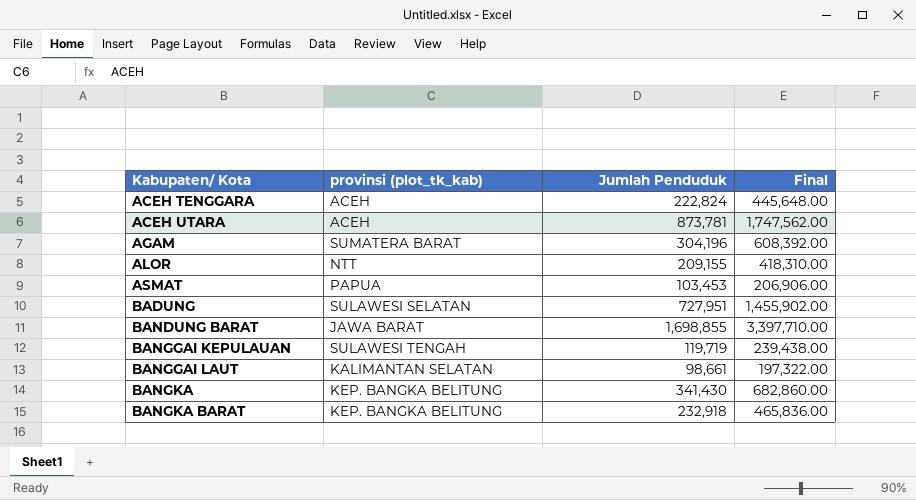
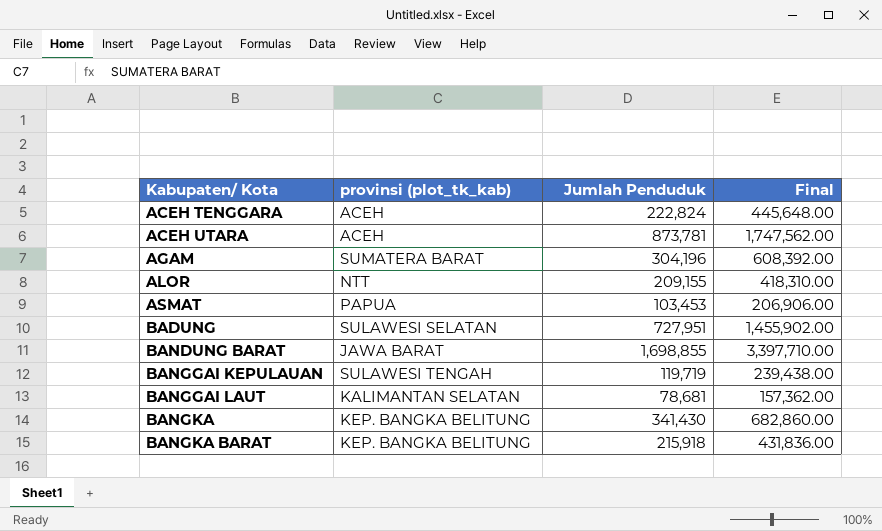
BANGGAI LAUT | Jumlah Penduduk: 98,661 -> 78,681
BANGGAI LAUT | Final: 197,322.00 -> 157,362.00
BANGKA BARAT | Jumlah Penduduk: 232,918 -> 215,918
BANGKA BARAT | Final: 465,836.00 -> 431,836.00

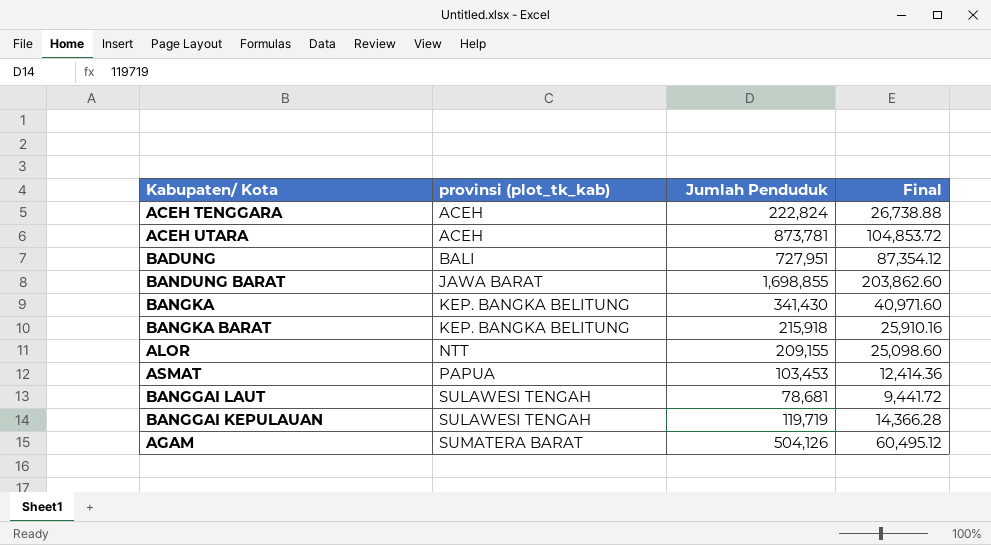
row order: Kabupaten/ Kota ascending -> provinsi (plot_tk_kab) ascending
column Final | formula: [Jumlah Penduduk] * 2 -> [Jumlah Penduduk] * 0.12
BADUNG | provinsi (plot_tk_kab): SULAWESI SELATAN -> BALI
BANGGAI LAUT | provinsi (plot_tk_kab): KALIMANTAN SELATAN -> SULAWESI TENGAH
AGAM | Jumlah Penduduk: 304,196 -> 504,126

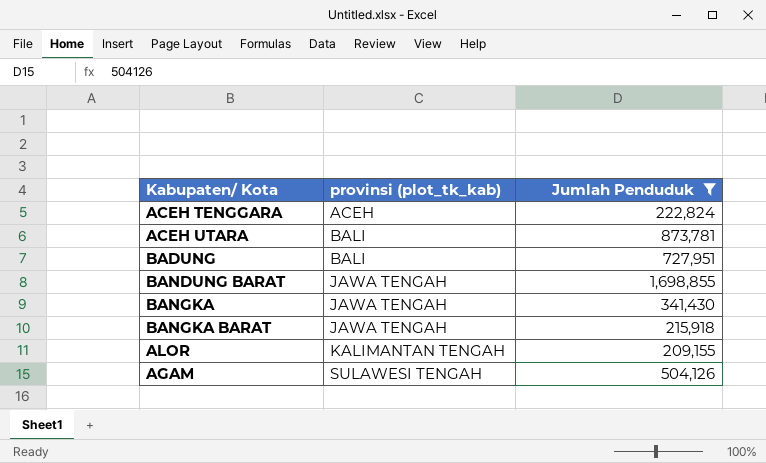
filter: none -> Jumlah Penduduk >= 209,155
column Final | formula: [Jumlah Penduduk] * 0.12 -> none
ACEH UTARA | provinsi (plot_tk_kab): ACEH -> BALI
BANDUNG BARAT | provinsi (plot_tk_kab): JAWA BARAT -> JAWA TENGAH
BANGKA | provinsi (plot_tk_kab): KEP. BANGKA BELITUNG -> JAWA TENGAH
BANGKA BARAT | provinsi (plot_tk_kab): KEP. BANGKA BELITUNG -> JAWA TENGAH
ALOR | provinsi (plot_tk_kab): NTT -> KALIMANTAN TENGAH
AGAM | provinsi (plot_tk_kab): SUMATERA BARAT -> SULAWESI TENGAH

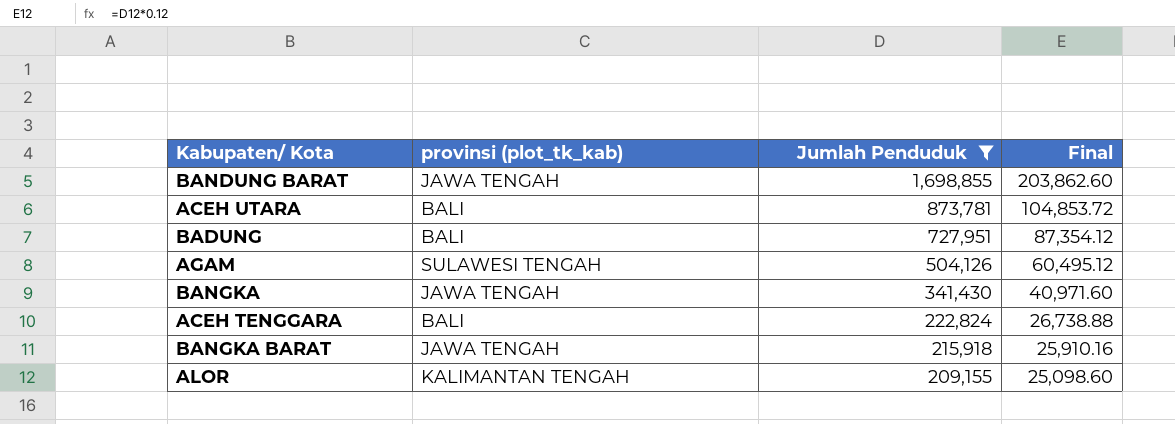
row order: provinsi (plot_tk_kab) ascending -> Jumlah Penduduk descending
column Final | formula: none -> [Jumlah Penduduk] * 0.12
ACEH TENGGARA | provinsi (plot_tk_kab): ACEH -> BALI

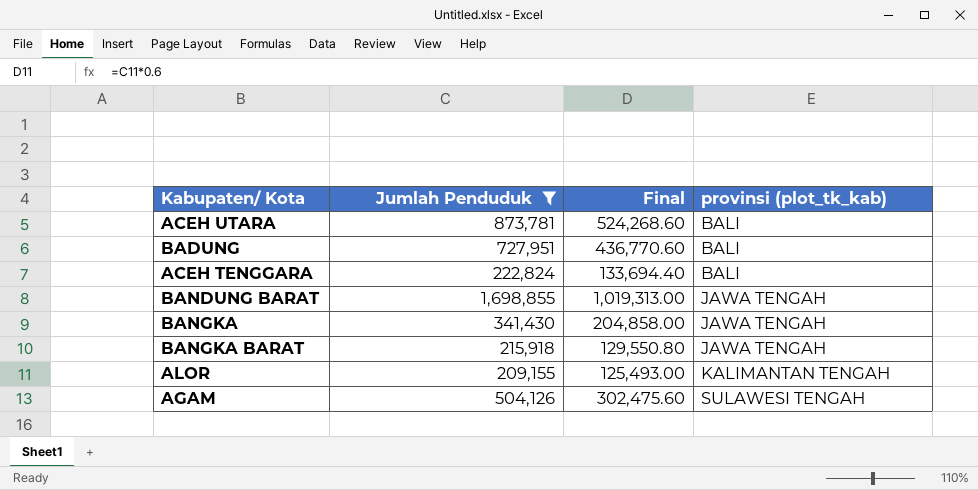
row order: Jumlah Penduduk descending -> provinsi (plot_tk_kab) ascending
column Final | formula: [Jumlah Penduduk] * 0.12 -> [Jumlah Penduduk] * 0.6
column provinsi (plot_tk_kab) | position: 2 -> 4

